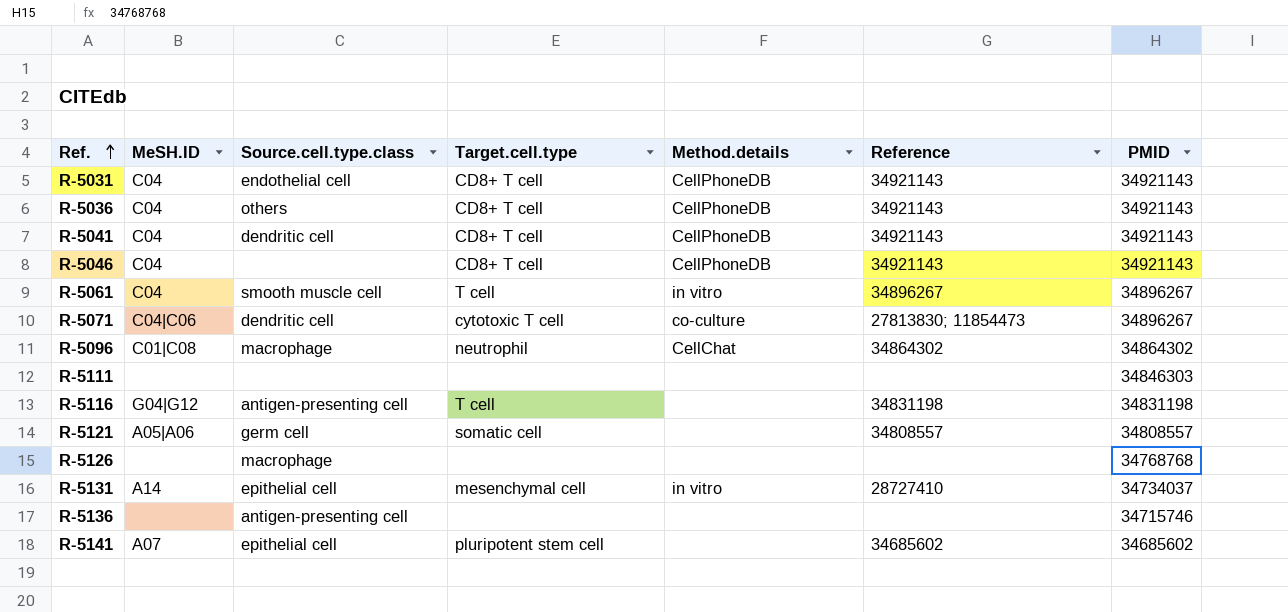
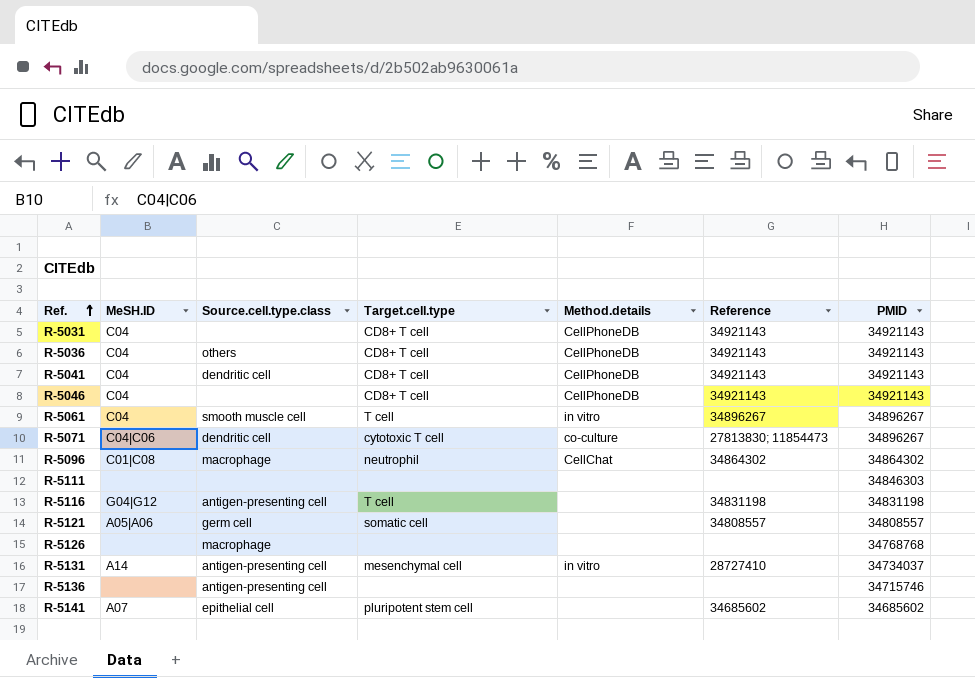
R-5031 | Source.cell.type.class: endothelial cell -> none
R-5131 | Source.cell.type.class: epithelial cell -> antigen-presenting cell

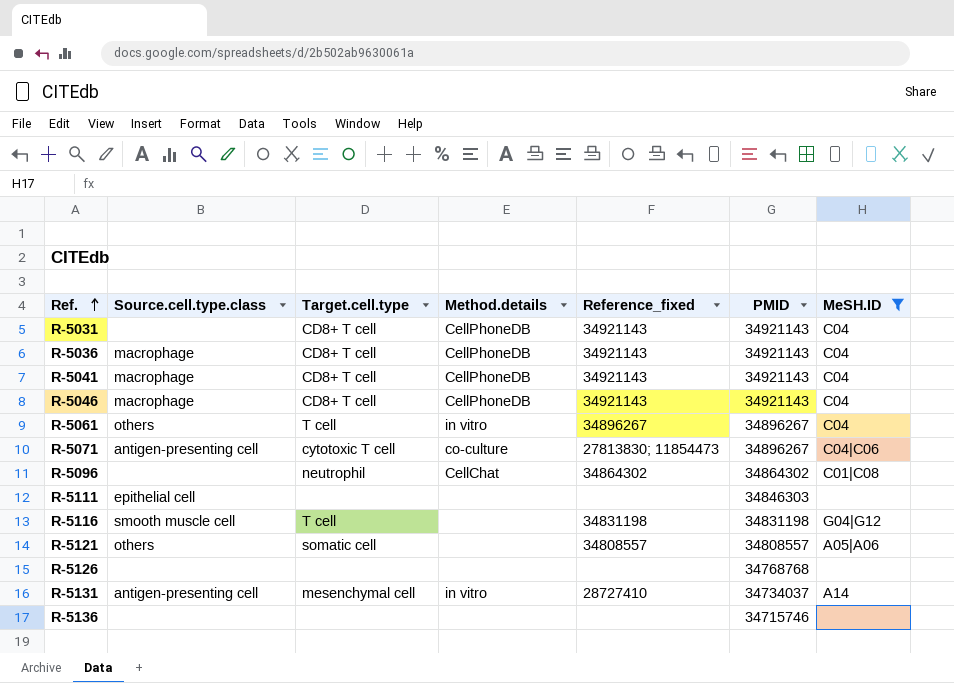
filter: none -> MeSH.ID != A07
column name: Reference -> Reference_fixed
column MeSH.ID | position: 2 -> 7
R-5036 | Source.cell.type.class: others -> macrophage
R-5041 | Source.cell.type.class: dendritic cell -> macrophage
R-5046 | Source.cell.type.class: none -> macrophage
R-5061 | Source.cell.type.class: smooth muscle cell -> others
R-5071 | Source.cell.type.class: dendritic cell -> antigen-presenting cell
R-5096 | Source.cell.type.class: macrophage -> none
R-5111 | Source.cell.type.class: none -> epithelial cell
R-5116 | Source.cell.type.class: antigen-presenting cell -> smooth muscle cell
R-5121 | Source.cell.type.class: germ cell -> others
R-5126 | Source.cell.type.class: macrophage -> none
R-5136 | Source.cell.type.class: antigen-presenting cell -> none

